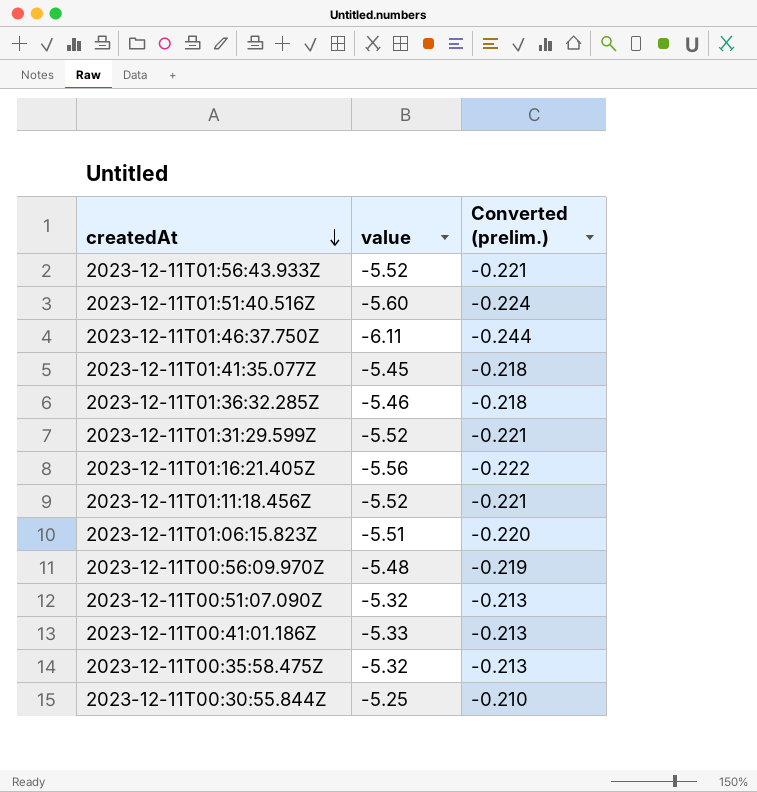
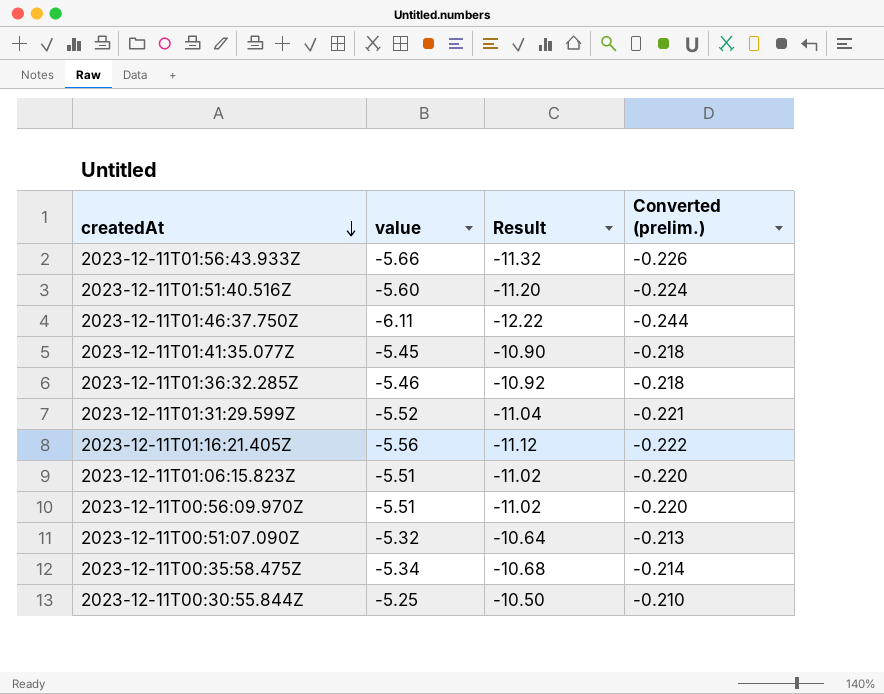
column Result | formula: none -> [value] * 2
row 2023-12-11T01:11:18.456Z: -5.52 | -0.221 -> none
row 2023-12-11T00:41:01.186Z: -5.33 | -0.213 -> none
2023-12-11T01:56:43.933Z | value: -5.52 -> -5.66
2023-12-11T01:56:43.933Z | Converted (prelim.): -0.221 -> -0.226
2023-12-11T00:56:09.970Z | value: -5.48 -> -5.51
2023-12-11T00:56:09.970Z | Converted (prelim.): -0.219 -> -0.220
2023-12-11T00:35:58.475Z | value: -5.32 -> -5.34
2023-12-11T00:35:58.475Z | Converted (prelim.): -0.213 -> -0.214

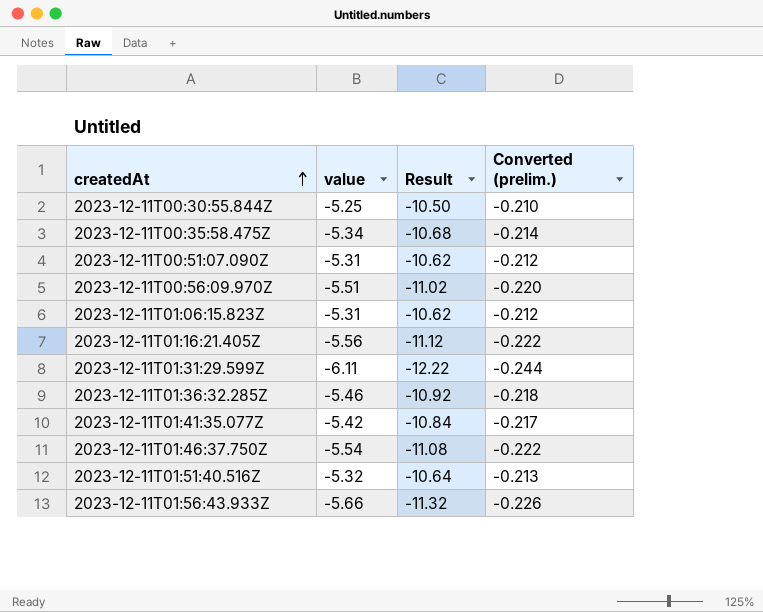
row order: createdAt descending -> createdAt ascending
2023-12-11T00:51:07.090Z | value: -5.32 -> -5.31
2023-12-11T00:51:07.090Z | Result: -10.64 -> -10.62
2023-12-11T00:51:07.090Z | Converted (prelim.): -0.213 -> -0.212
2023-12-11T01:06:15.823Z | value: -5.51 -> -5.31
2023-12-11T01:06:15.823Z | Result: -11.02 -> -10.62
2023-12-11T01:06:15.823Z | Converted (prelim.): -0.220 -> -0.212
2023-12-11T01:31:29.599Z | value: -5.52 -> -6.11
2023-12-11T01:31:29.599Z | Result: -11.04 -> -12.22
2023-12-11T01:31:29.599Z | Converted (prelim.): -0.221 -> -0.244
2023-12-11T01:41:35.077Z | value: -5.45 -> -5.42
2023-12-11T01:41:35.077Z | Result: -10.90 -> -10.84
2023-12-11T01:41:35.077Z | Converted (prelim.): -0.218 -> -0.217
2023-12-11T01:46:37.750Z | value: -6.11 -> -5.54
2023-12-11T01:46:37.750Z | Result: -12.22 -> -11.08
2023-12-11T01:46:37.750Z | Converted (prelim.): -0.244 -> -0.222
2023-12-11T01:51:40.516Z | value: -5.60 -> -5.32
2023-12-11T01:51:40.516Z | Result: -11.20 -> -10.64
2023-12-11T01:51:40.516Z | Converted (prelim.): -0.224 -> -0.213

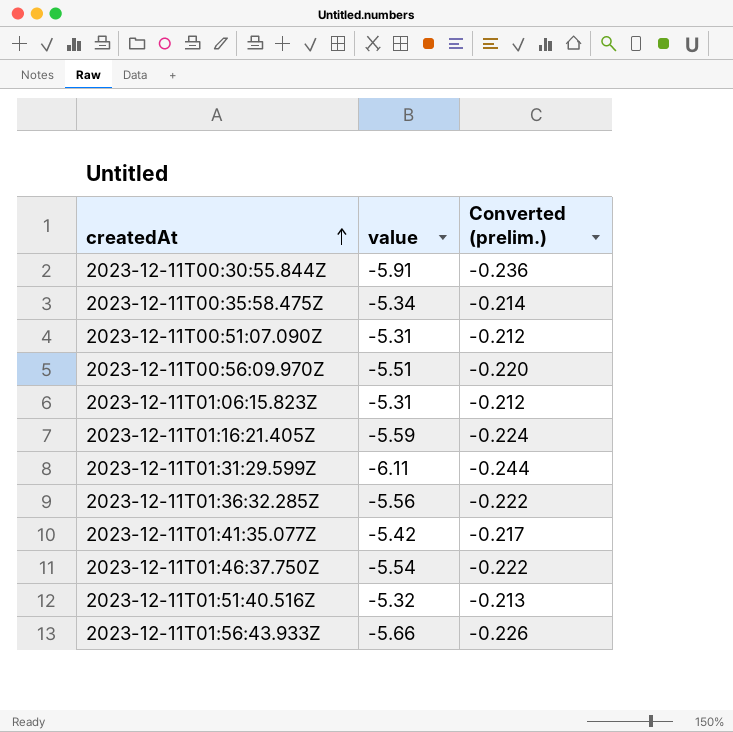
column Result | formula: [value] * 2 -> none
2023-12-11T00:30:55.844Z | value: -5.25 -> -5.91
2023-12-11T00:30:55.844Z | Converted (prelim.): -0.210 -> -0.236
2023-12-11T01:16:21.405Z | value: -5.56 -> -5.59
2023-12-11T01:16:21.405Z | Converted (prelim.): -0.222 -> -0.224
2023-12-11T01:36:32.285Z | value: -5.46 -> -5.56
2023-12-11T01:36:32.285Z | Converted (prelim.): -0.218 -> -0.222

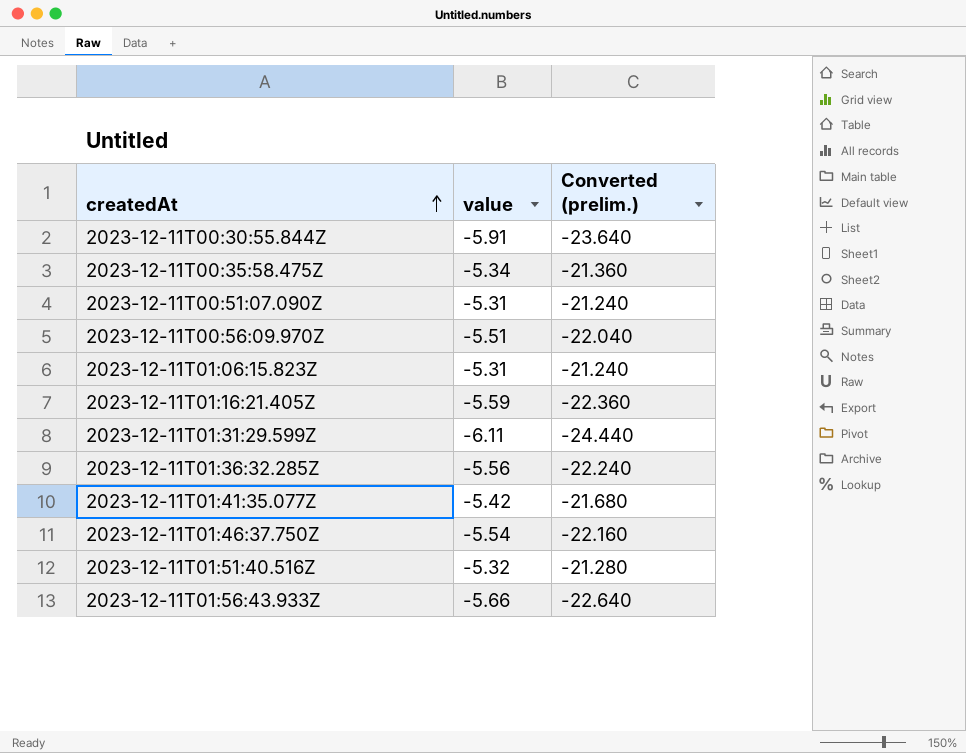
column Converted (prelim.) | formula: [value] * 0.04 -> [value] * 4

